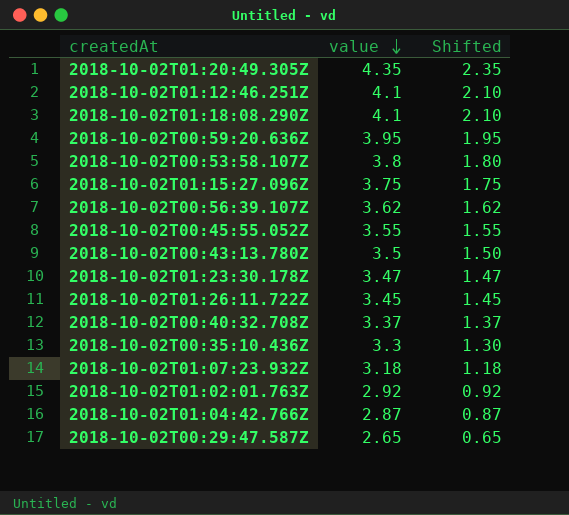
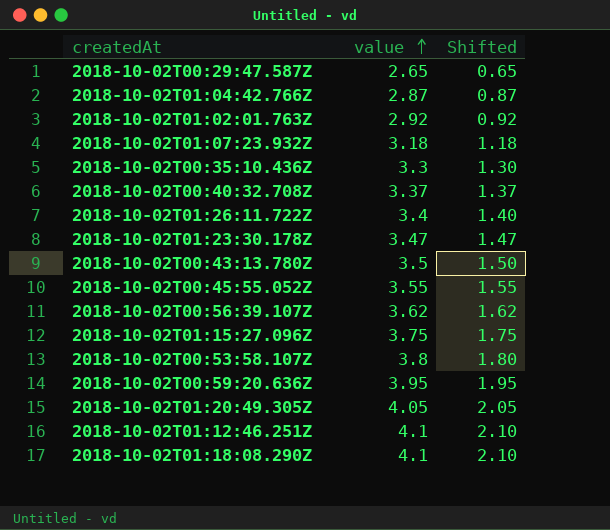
row order: value descending -> value ascending
2018-10-02T01:26:11.722Z | value: 3.45 -> 3.4
2018-10-02T01:26:11.722Z | Shifted: 1.45 -> 1.40
2018-10-02T01:20:49.305Z | value: 4.35 -> 4.05
2018-10-02T01:20:49.305Z | Shifted: 2.35 -> 2.05

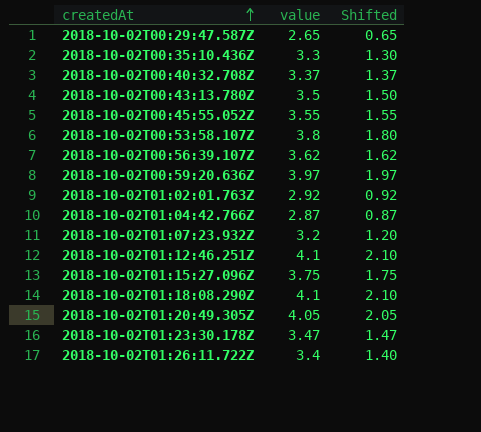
row order: value ascending -> createdAt ascending
2018-10-02T00:59:20.636Z | value: 3.95 -> 3.97
2018-10-02T00:59:20.636Z | Shifted: 1.95 -> 1.97
2018-10-02T01:07:23.932Z | value: 3.18 -> 3.2
2018-10-02T01:07:23.932Z | Shifted: 1.18 -> 1.20

